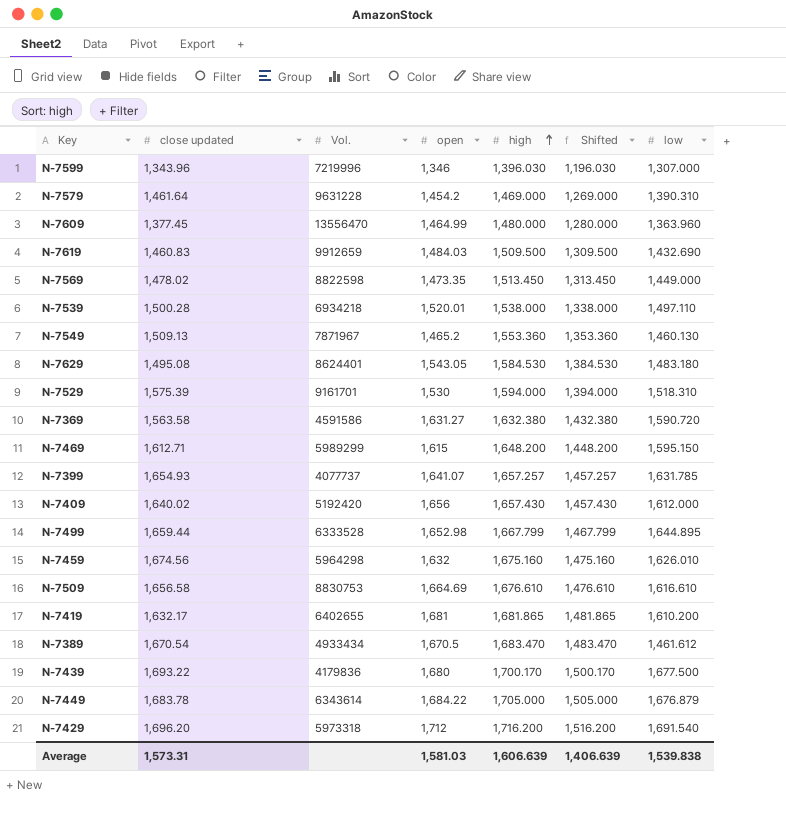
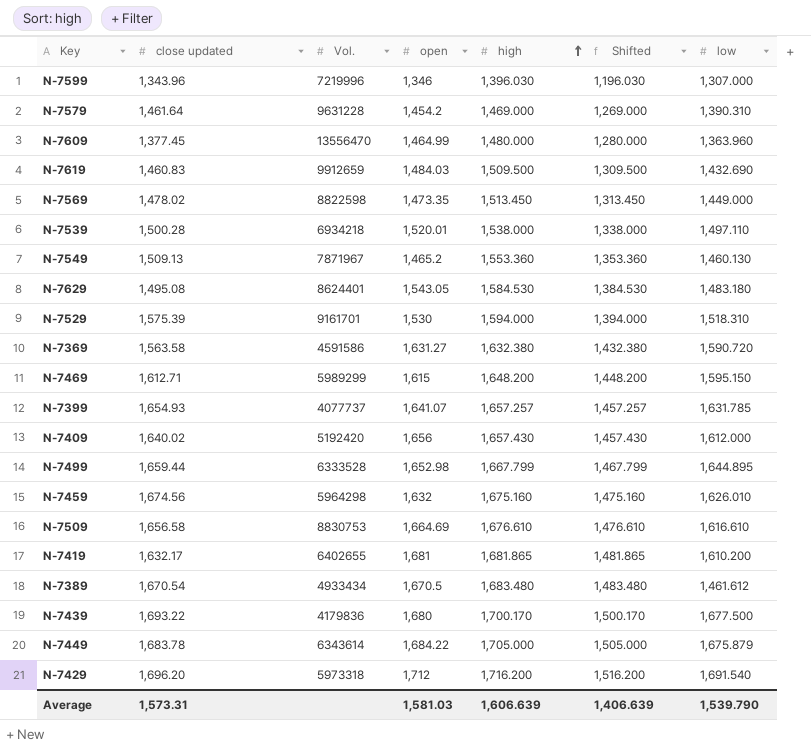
N-7389 | high: 1,683.470 -> 1,683.480
N-7389 | Shifted: 1,483.470 -> 1,483.480
N-7449 | low: 1,676.879 -> 1,675.879
Average | low: 1,539.838 -> 1,539.790

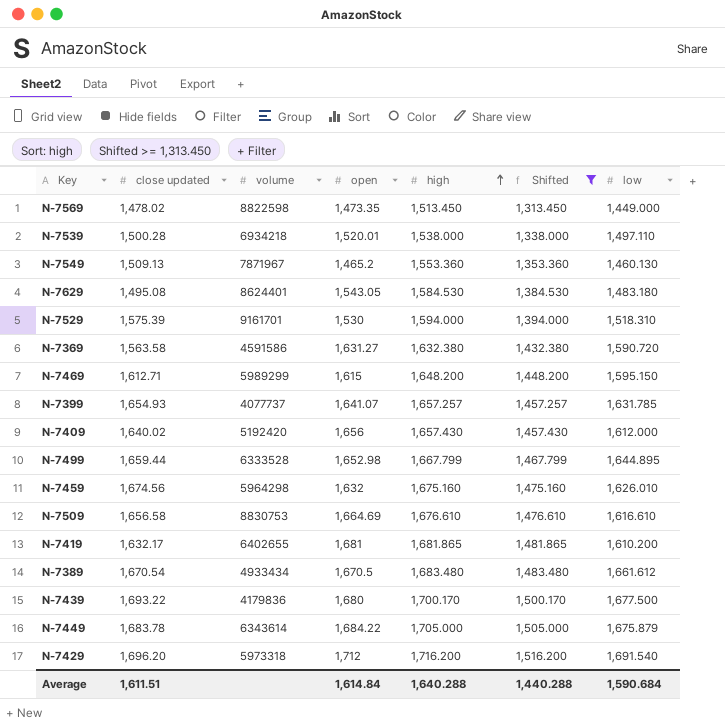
filter: none -> Shifted >= 1,313.450
column name: Vol. -> volume
N-7389 | low: 1,461.612 -> 1,661.612
Average | close updated: 1,573.31 -> 1,611.51
Average | open: 1,581.03 -> 1,614.84
Average | high: 1,606.639 -> 1,640.288
Average | Shifted: 1,406.639 -> 1,440.288
Average | low: 1,539.790 -> 1,590.684

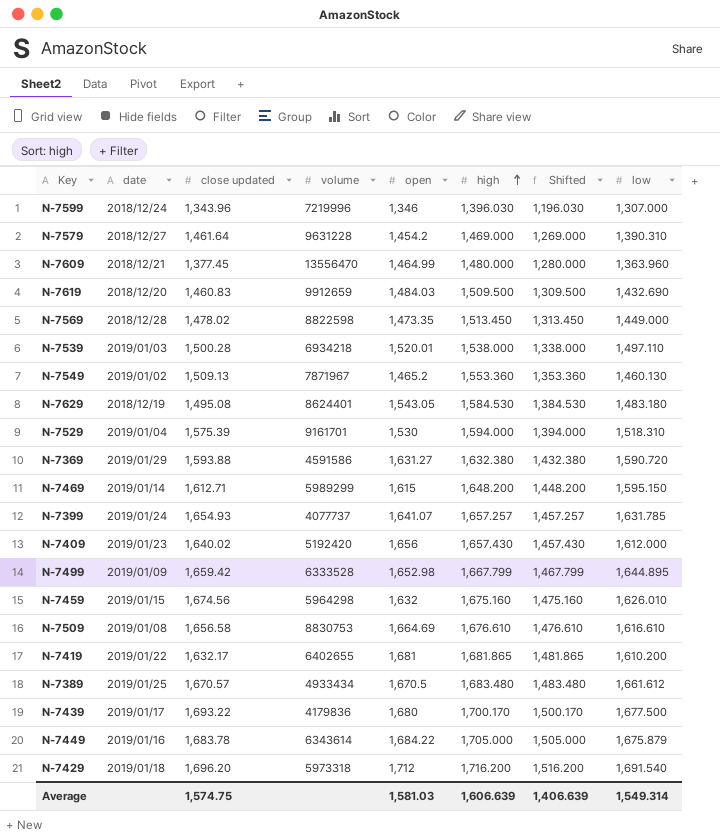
filter: Shifted >= 1,313.450 -> none
column date | position: none -> 2
N-7369 | close updated: 1,563.58 -> 1,593.88
N-7499 | close updated: 1,659.44 -> 1,659.42
N-7389 | close updated: 1,670.54 -> 1,670.57
Average | close updated: 1,611.51 -> 1,574.75
Average | open: 1,614.84 -> 1,581.03
Average | high: 1,640.288 -> 1,606.639
Average | Shifted: 1,440.288 -> 1,406.639
Average | low: 1,590.684 -> 1,549.314

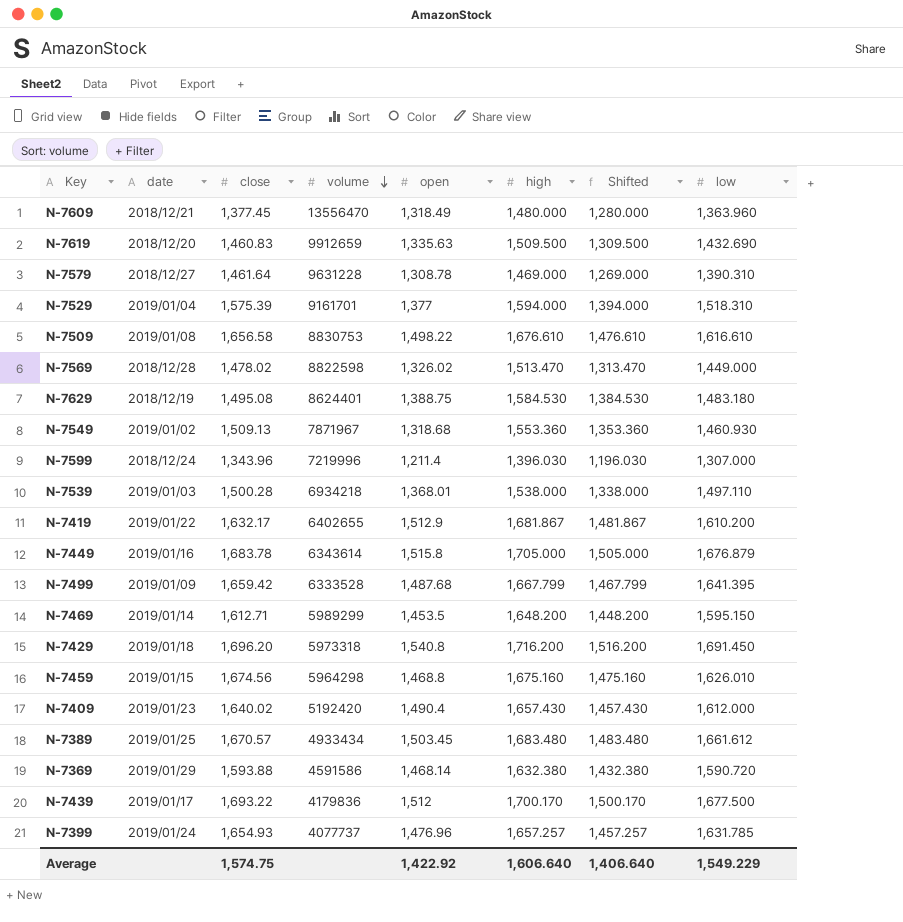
row order: high ascending -> volume descending
column name: close updated -> close
N-7609 | open: 1,464.99 -> 1,318.49
N-7619 | open: 1,484.03 -> 1,335.63
N-7579 | open: 1,454.2 -> 1,308.78
N-7529 | open: 1,530 -> 1,377
N-7509 | open: 1,664.69 -> 1,498.22
N-7569 | open: 1,473.35 -> 1,326.02
N-7569 | high: 1,513.450 -> 1,513.470
N-7569 | Shifted: 1,313.450 -> 1,313.470
N-7629 | open: 1,543.05 -> 1,388.75
N-7549 | open: 1,465.2 -> 1,318.68
N-7549 | low: 1,460.130 -> 1,460.930
N-7599 | open: 1,346 -> 1,211.4
N-7539 | open: 1,520.01 -> 1,368.01
N-7419 | open: 1,681 -> 1,512.9
N-7419 | high: 1,681.865 -> 1,681.867
N-7419 | Shifted: 1,481.865 -> 1,481.867
N-7449 | open: 1,684.22 -> 1,515.8
N-7449 | low: 1,675.879 -> 1,676.879
N-7499 | open: 1,652.98 -> 1,487.68
N-7499 | low: 1,644.895 -> 1,641.395
N-7469 | open: 1,615 -> 1,453.5
N-7429 | open: 1,712 -> 1,540.8
N-7429 | low: 1,691.540 -> 1,691.450
N-7459 | open: 1,632 -> 1,468.8
N-7409 | open: 1,656 -> 1,490.4
N-7389 | open: 1,670.5 -> 1,503.45
N-7369 | open: 1,631.27 -> 1,468.14
N-7439 | open: 1,680 -> 1,512
N-7399 | open: 1,641.07 -> 1,476.96
Average | open: 1,581.03 -> 1,422.92
Average | high: 1,606.639 -> 1,606.640
Average | Shifted: 1,406.639 -> 1,406.640
Average | low: 1,549.314 -> 1,549.229

